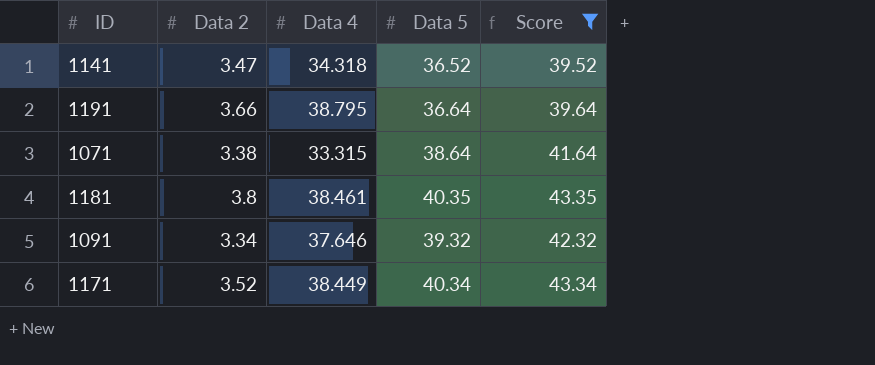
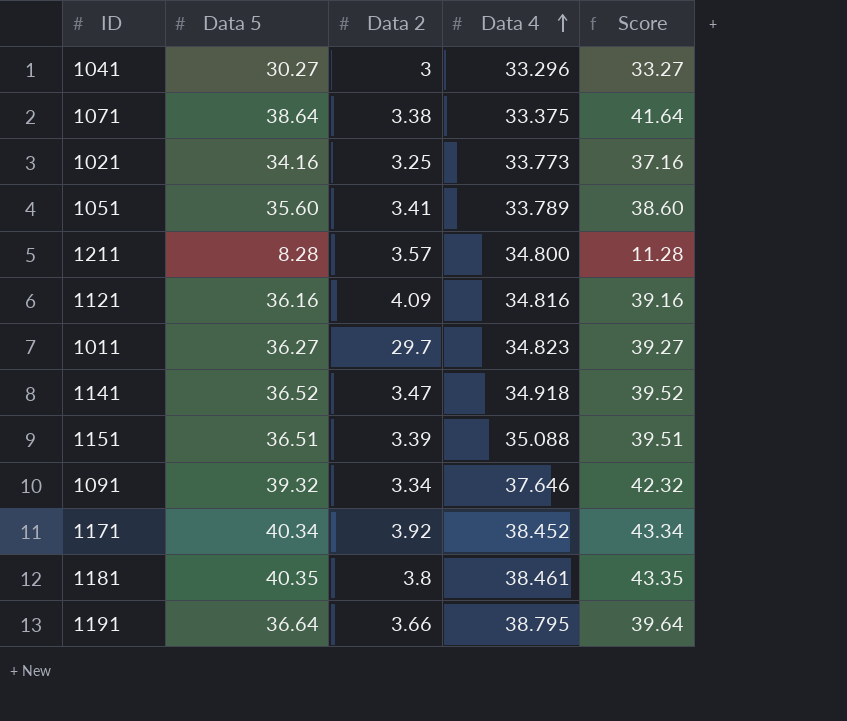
filter: Score >= 39.52 -> none
row order: none -> Data 4 ascending
column Data 5 | position: 4 -> 2
1071 | Data 4: 33.315 -> 33.375
1141 | Data 4: 34.318 -> 34.918
1171 | Data 2: 3.52 -> 3.92
1171 | Data 4: 38.449 -> 38.452

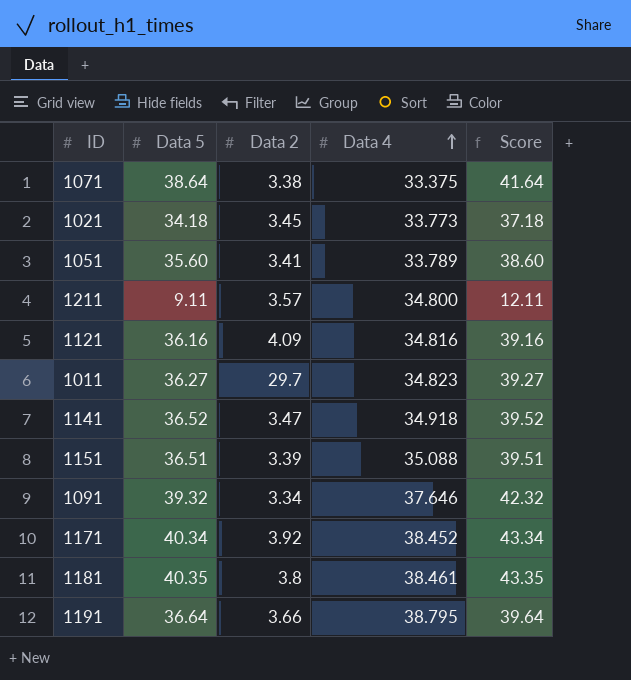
row 1041: 30.27 | 3 | 33.296 | 33.27 -> none
1021 | Data 5: 34.16 -> 34.18
1021 | Data 2: 3.25 -> 3.45
1021 | Score: 37.16 -> 37.18
1211 | Data 5: 8.28 -> 9.11
1211 | Score: 11.28 -> 12.11

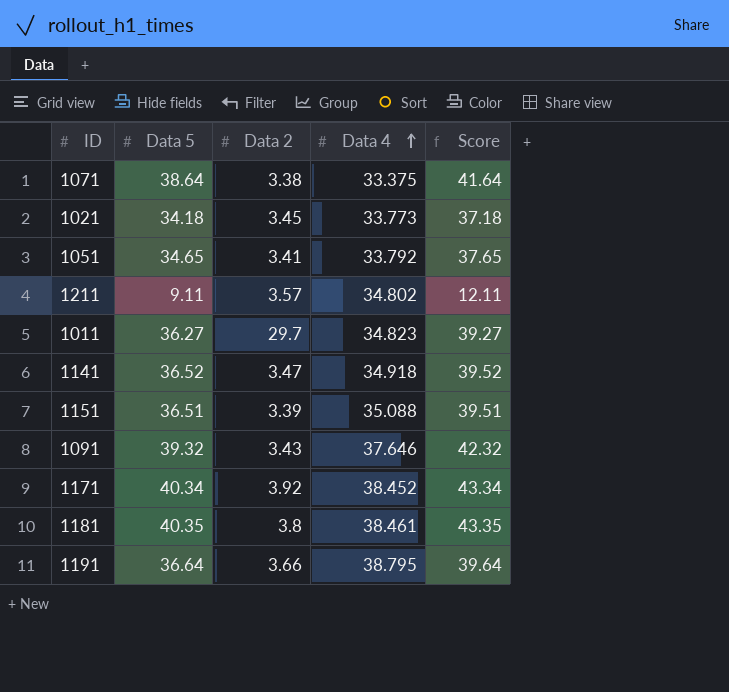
row 1121: 36.16 | 4.09 | 34.816 | 39.16 -> none
1051 | Data 5: 35.60 -> 34.65
1051 | Data 4: 33.789 -> 33.792
1051 | Score: 38.60 -> 37.65
1211 | Data 4: 34.800 -> 34.802
1091 | Data 2: 3.34 -> 3.43

